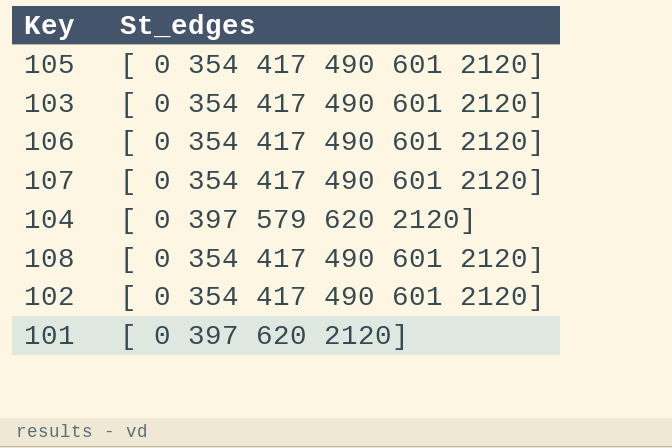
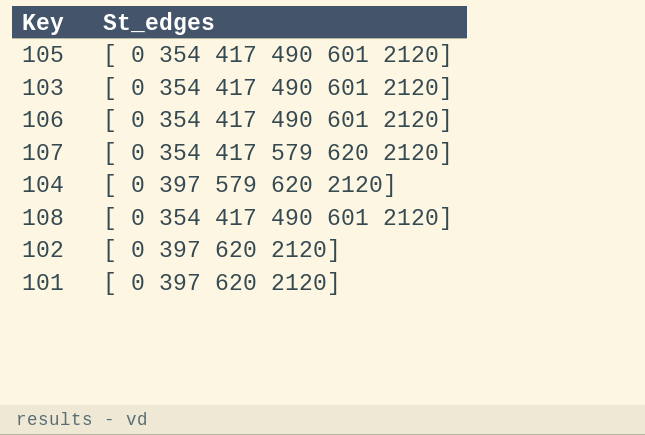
107 | St_edges: [ 0 354 417 490 601 2120] -> [ 0 354 417 579 620 2120]
102 | St_edges: [ 0 354 417 490 601 2120] -> [ 0 397 620 2120]

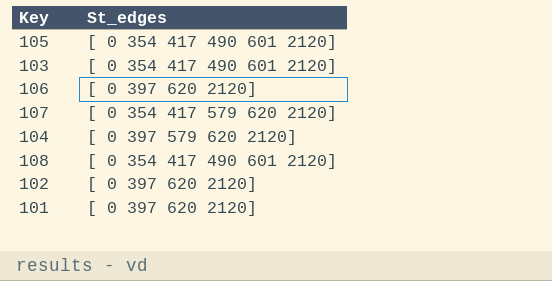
106 | St_edges: [ 0 354 417 490 601 2120] -> [ 0 397 620 2120]

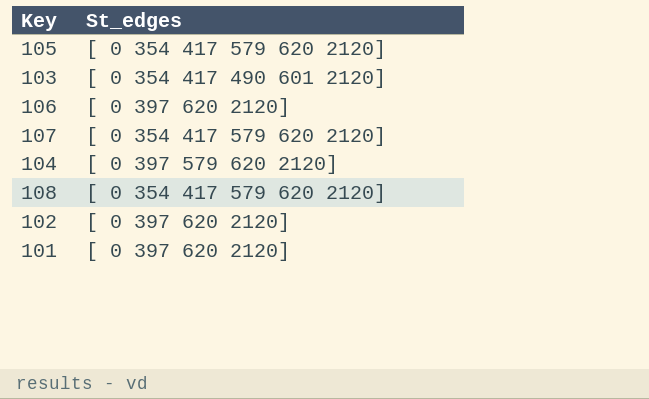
105 | St_edges: [ 0 354 417 490 601 2120] -> [ 0 354 417 579 620 2120]
108 | St_edges: [ 0 354 417 490 601 2120] -> [ 0 354 417 579 620 2120]

